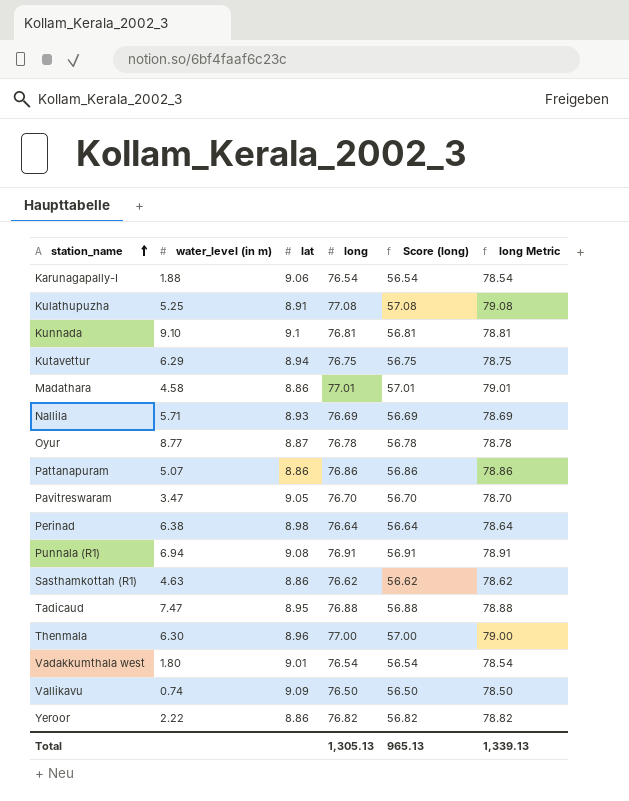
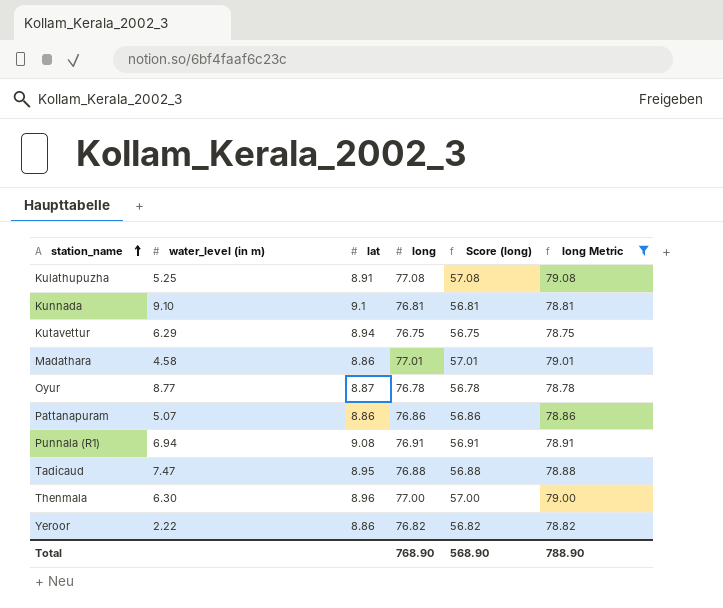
filter: none -> long Metric >= 78.75
Total | long: 1,305.13 -> 768.90
Total | Score (long): 965.13 -> 568.90
Total | long Metric: 1,339.13 -> 788.90

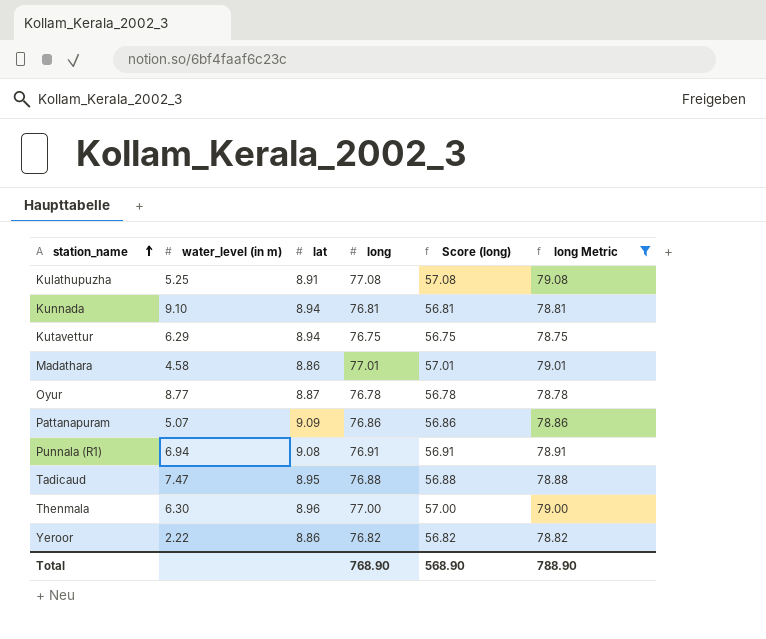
Kunnada | lat: 9.1 -> 8.94
Pattanapuram | lat: 8.86 -> 9.09

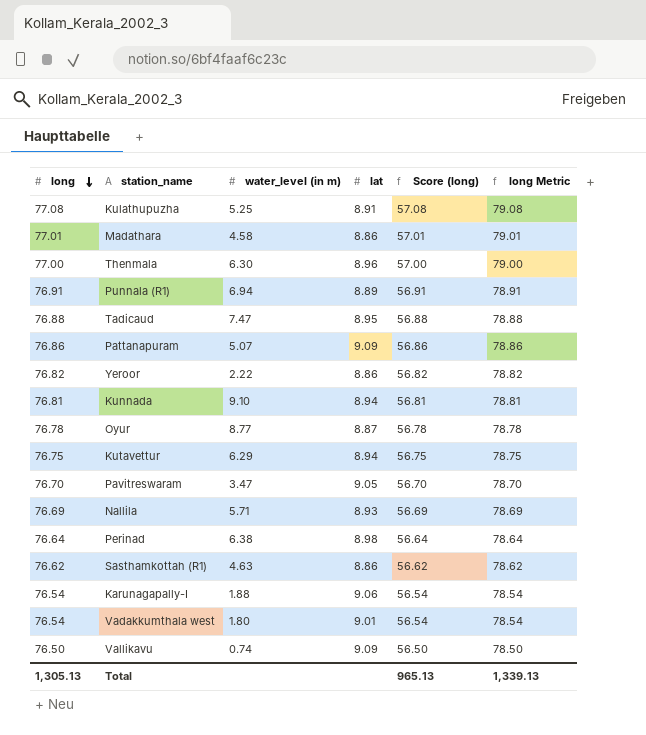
filter: long Metric >= 78.75 -> none
row order: station_name ascending -> long descending
column long | position: 4 -> 1
Punnala (R1) | lat: 9.08 -> 8.89
Total | long: 768.90 -> 1,305.13
Total | Score (long): 568.90 -> 965.13
Total | long Metric: 788.90 -> 1,339.13

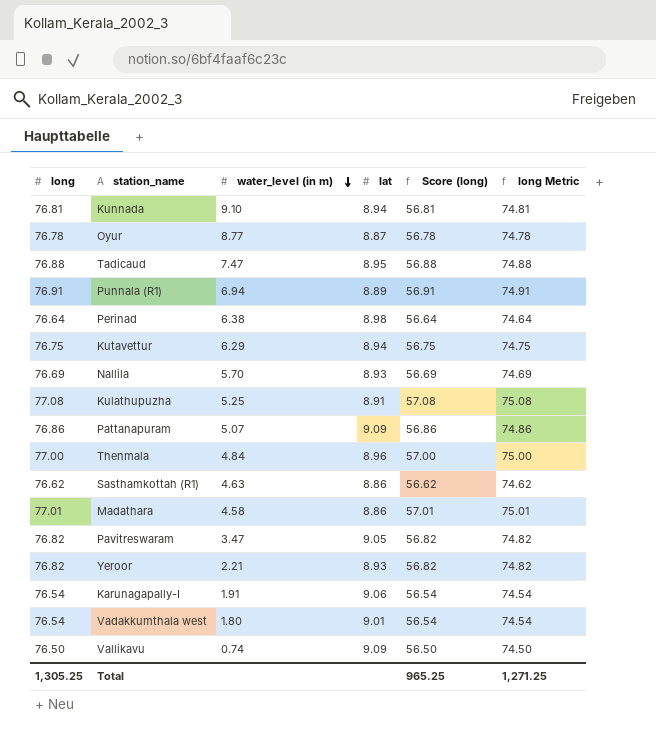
row order: long descending -> water_level (in m) descending
column long Metric | formula: [long] + 2 -> [long] - 2
Nallila | water_level (in m): 5.71 -> 5.70
Thenmala | water_level (in m): 6.30 -> 4.84
Pavitreswaram | long: 76.70 -> 76.82
Pavitreswaram | Score (long): 56.70 -> 56.82
Yeroor | water_level (in m): 2.22 -> 2.21
Yeroor | lat: 8.86 -> 8.93
Karunagapally-I | water_level (in m): 1.88 -> 1.91
Total | long: 1,305.13 -> 1,305.25
Total | Score (long): 965.13 -> 965.25
Total | long Metric: 1,339.13 -> 1,271.25

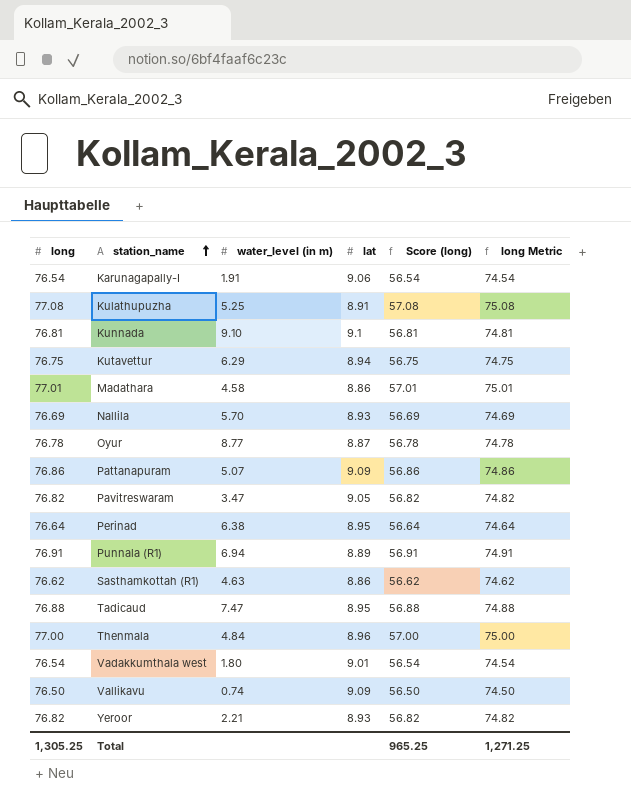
row order: water_level (in m) descending -> station_name ascending
Kunnada | lat: 8.94 -> 9.1
Perinad | lat: 8.98 -> 8.95

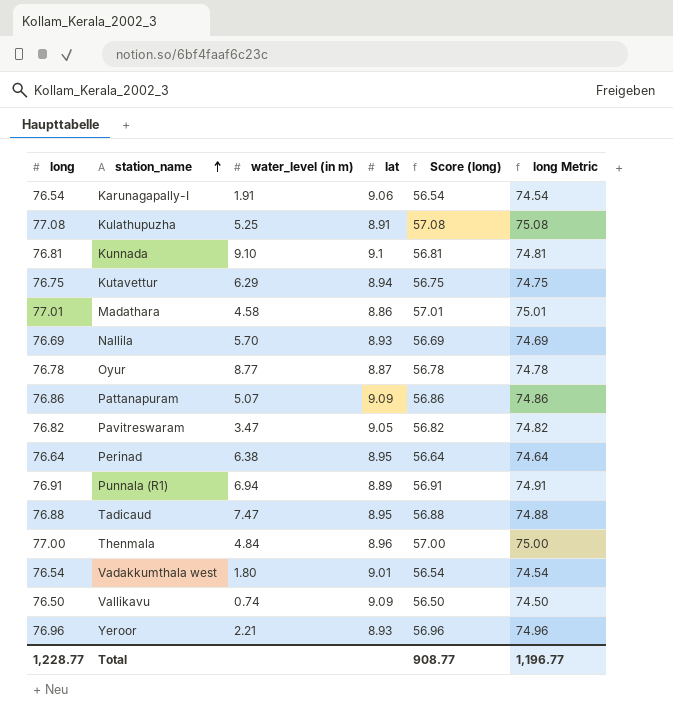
row Sasthamkottah (R1): 76.62 | 4.63 | 8.86 | 56.62 | 74.62 -> none
Yeroor | long: 76.82 -> 76.96
Yeroor | Score (long): 56.82 -> 56.96
Yeroor | long Metric: 74.82 -> 74.96
Total | long: 1,305.25 -> 1,228.77
Total | Score (long): 965.25 -> 908.77
Total | long Metric: 1,271.25 -> 1,196.77

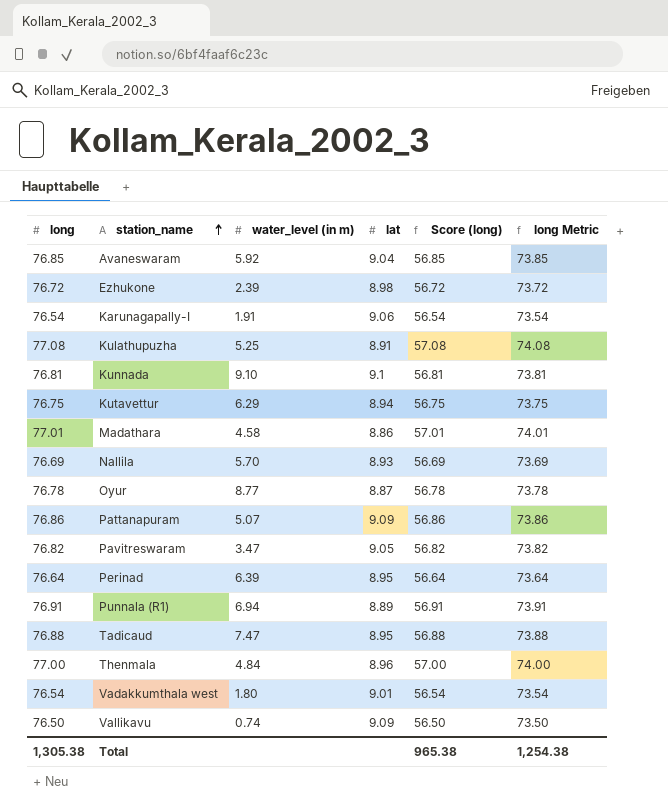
column long Metric | formula: [long] - 2 -> [long] - 3
row Yeroor: 76.96 | 2.21 | 8.93 | 56.96 | 74.96 -> none
row Avaneswaram: none -> 76.85 | 5.92 | 9.04 | 56.85 | 73.85
row Ezhukone: none -> 76.72 | 2.39 | 8.98 | 56.72 | 73.72
Perinad | water_level (in m): 6.38 -> 6.39
Total | long: 1,228.77 -> 1,305.38
Total | Score (long): 908.77 -> 965.38
Total | long Metric: 1,196.77 -> 1,254.38

